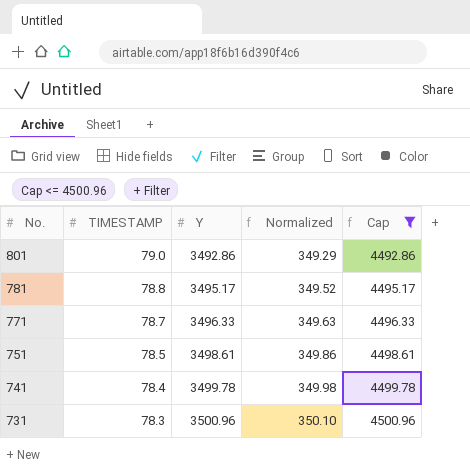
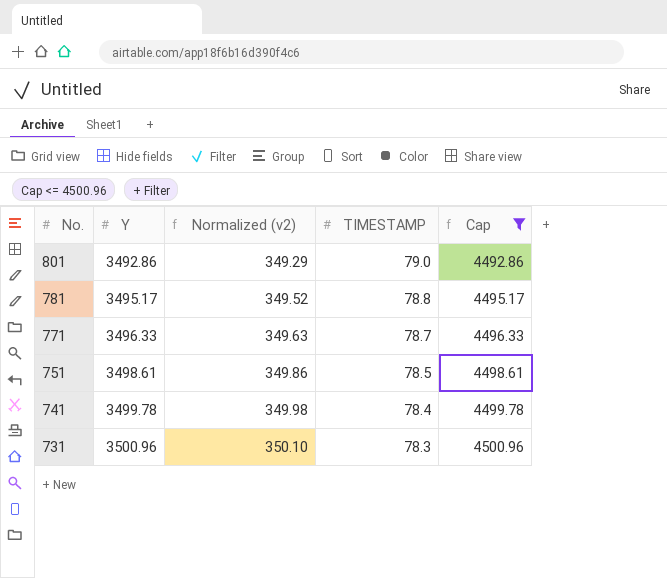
column name: Normalized -> Normalized (v2)
column TIMESTAMP | position: 2 -> 4

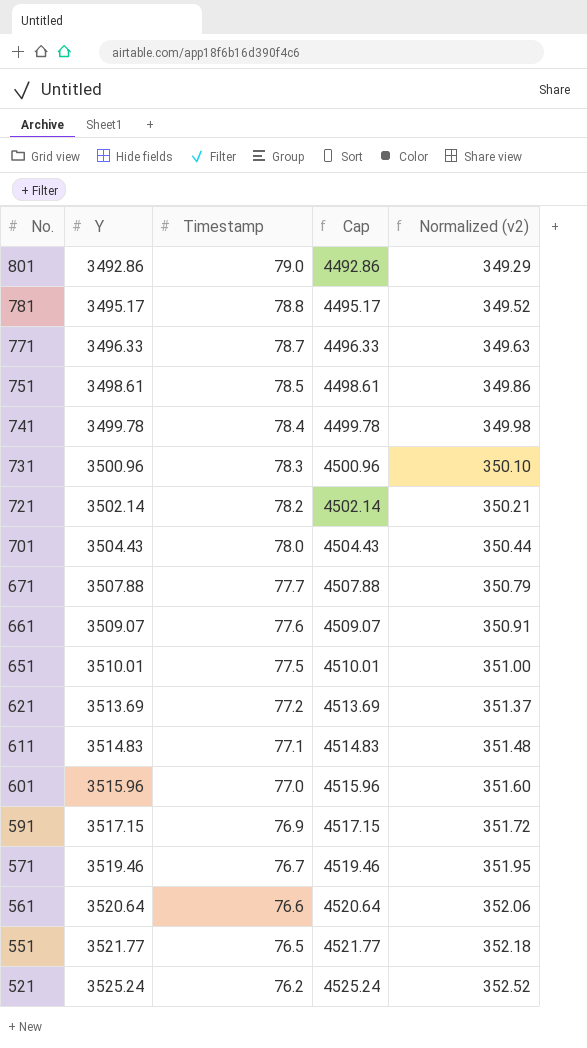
filter: Cap <= 4500.96 -> none
column name: TIMESTAMP -> Timestamp
column Normalized (v2) | position: 3 -> 5

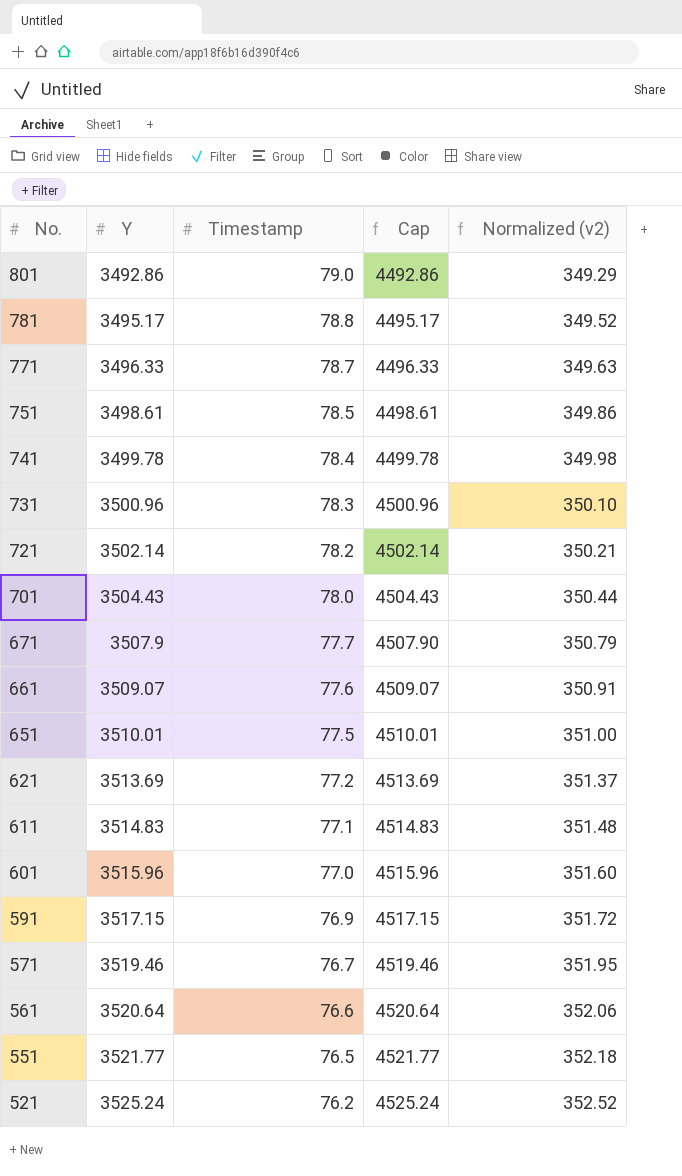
671 | Y: 3507.88 -> 3507.9
671 | Cap: 4507.88 -> 4507.90

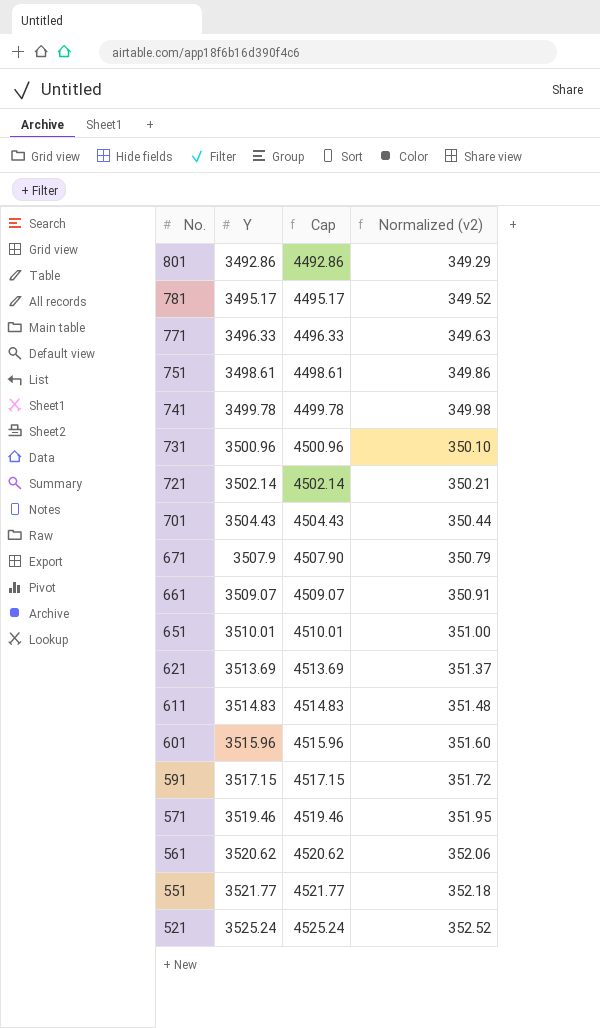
column Timestamp | position: 3 -> none
561 | Y: 3520.64 -> 3520.62
561 | Cap: 4520.64 -> 4520.62

